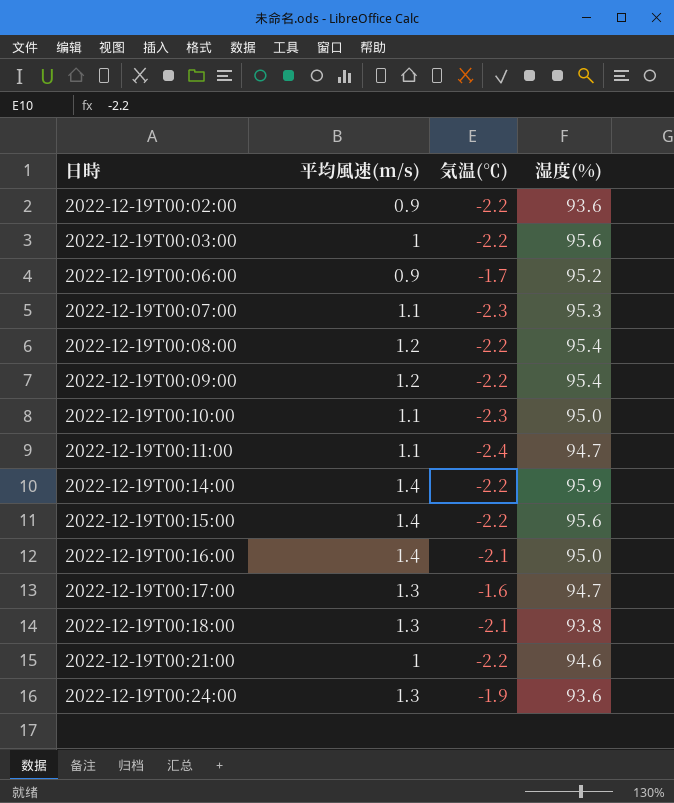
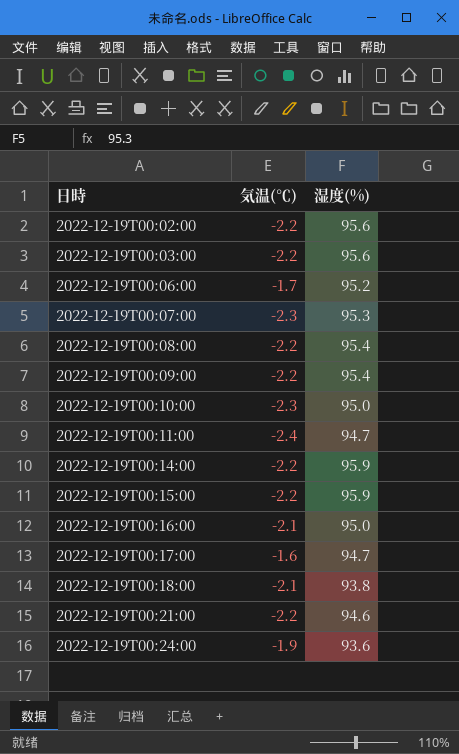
column 平均風速(m/s) | position: 2 -> none
2022-12-19T00:02:00 | 湿度(%): 93.6 -> 95.6
2022-12-19T00:15:00 | 湿度(%): 95.6 -> 95.9

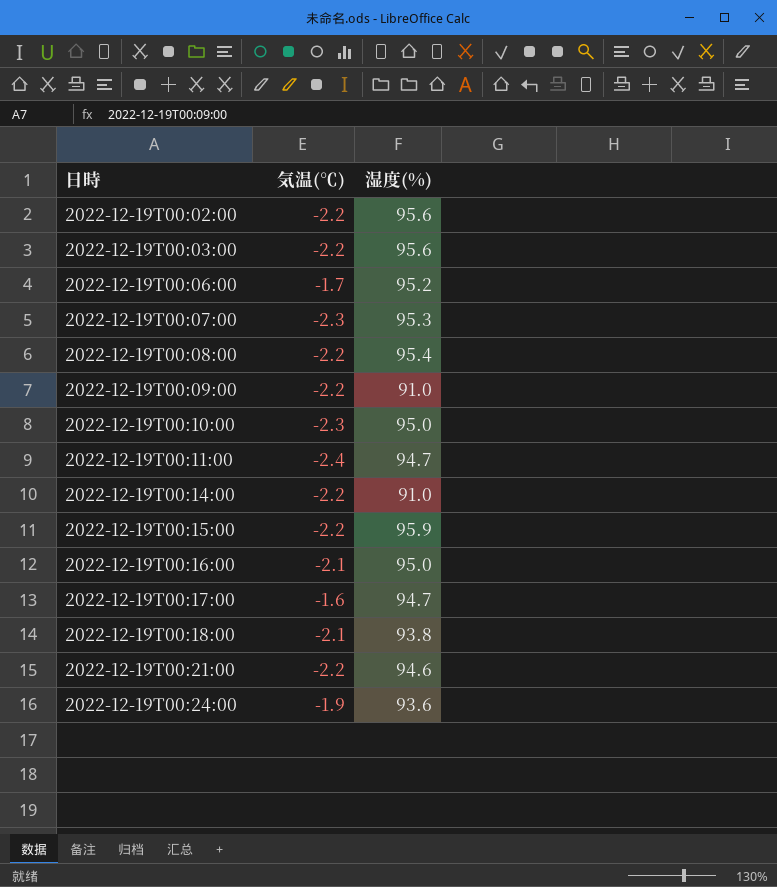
2022-12-19T00:09:00 | 湿度(%): 95.4 -> 91.0
2022-12-19T00:14:00 | 湿度(%): 95.9 -> 91.0

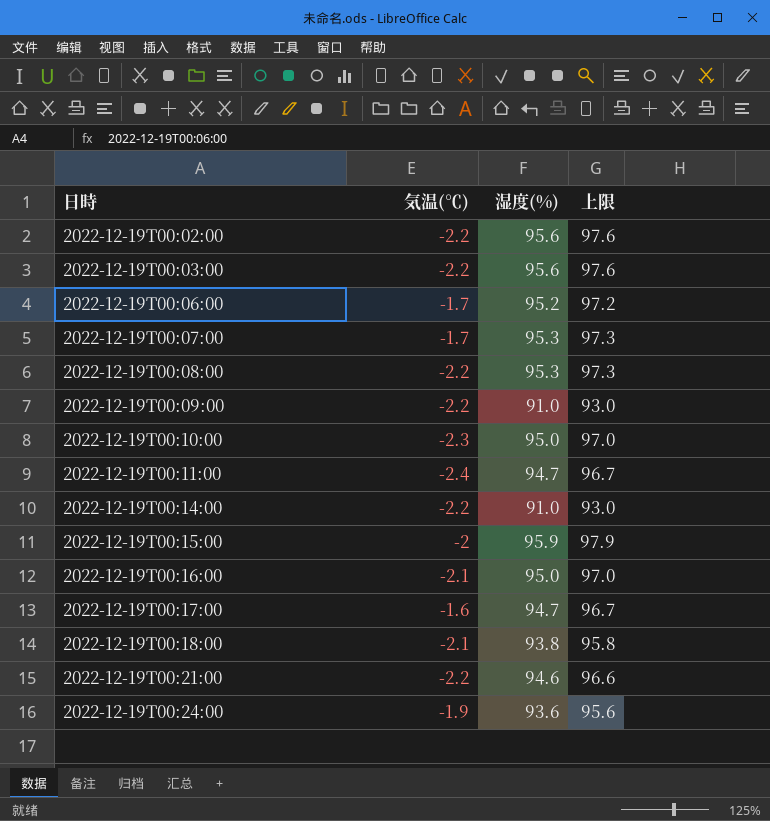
column 上限 | formula: none -> [湿度(%)] + 2
2022-12-19T00:07:00 | 気温(℃): -2.3 -> -1.7
2022-12-19T00:08:00 | 湿度(%): 95.4 -> 95.3
2022-12-19T00:15:00 | 気温(℃): -2.2 -> -2

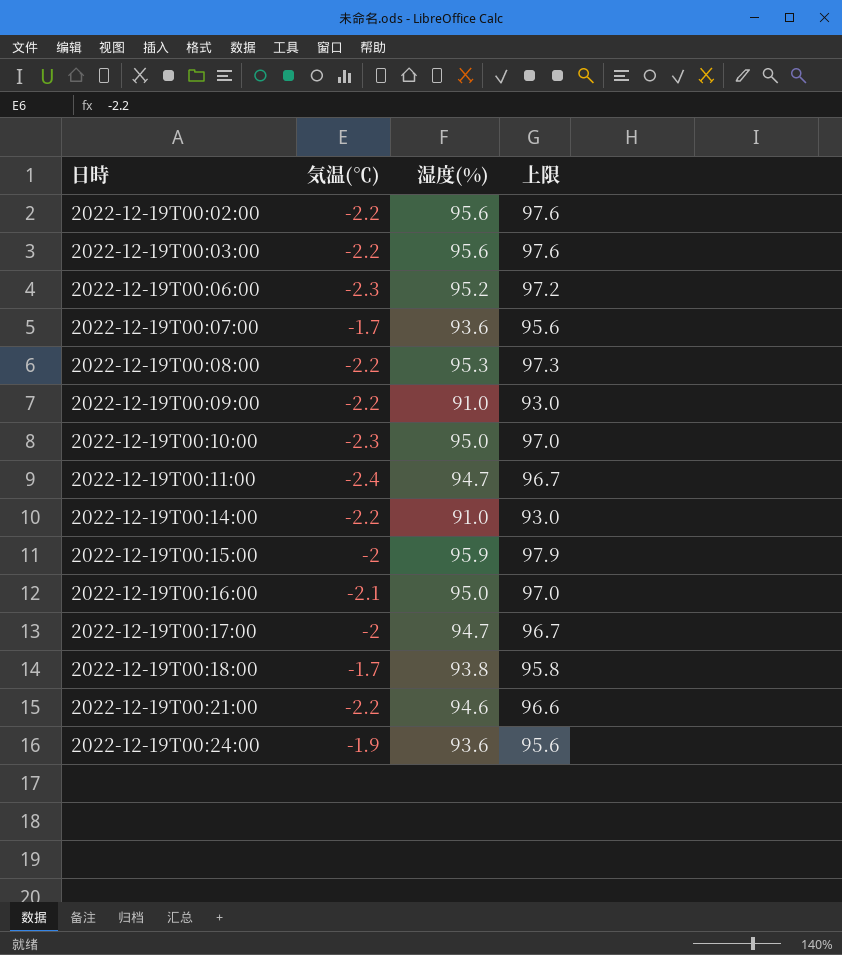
2022-12-19T00:06:00 | 気温(℃): -1.7 -> -2.3
2022-12-19T00:07:00 | 湿度(%): 95.3 -> 93.6
2022-12-19T00:07:00 | 上限: 97.3 -> 95.6
2022-12-19T00:17:00 | 気温(℃): -1.6 -> -2
2022-12-19T00:18:00 | 気温(℃): -2.1 -> -1.7

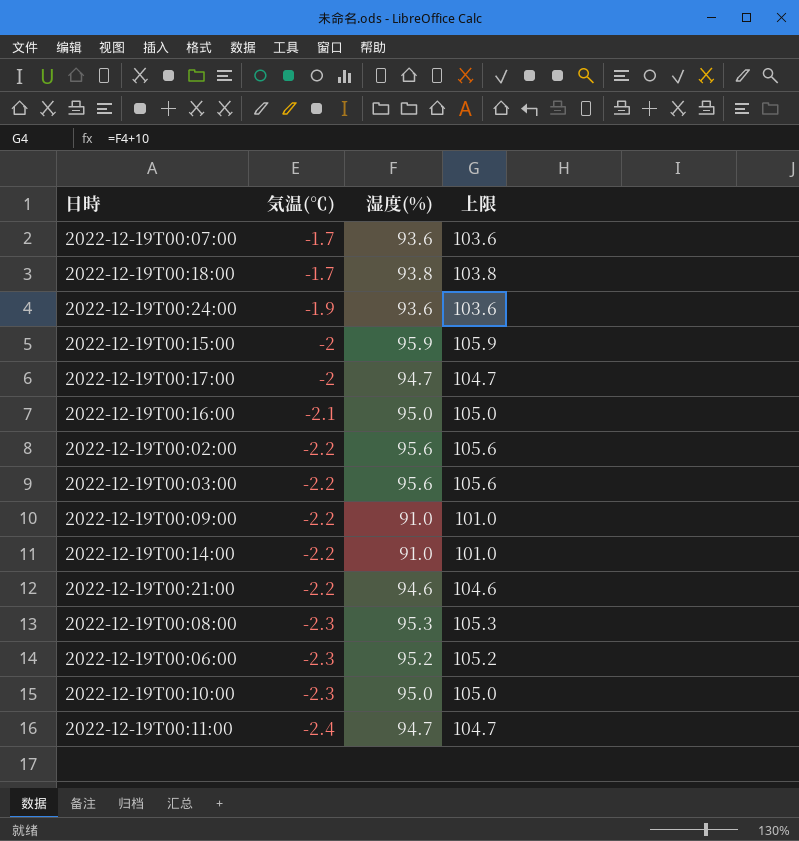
row order: 日時 ascending -> 気温(℃) descending
column 上限 | formula: [湿度(%)] + 2 -> [湿度(%)] + 10
2022-12-19T00:08:00 | 気温(℃): -2.2 -> -2.3

